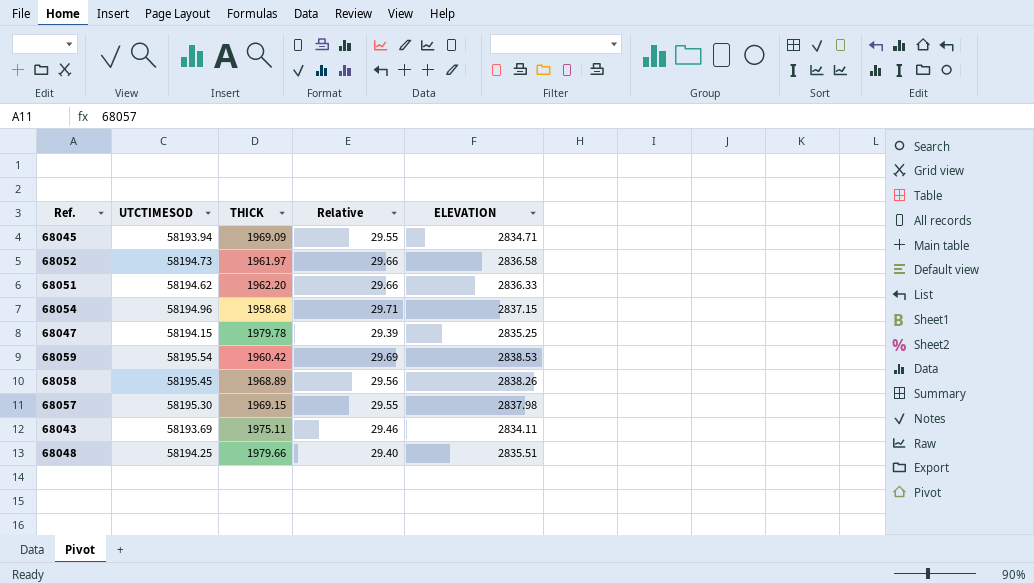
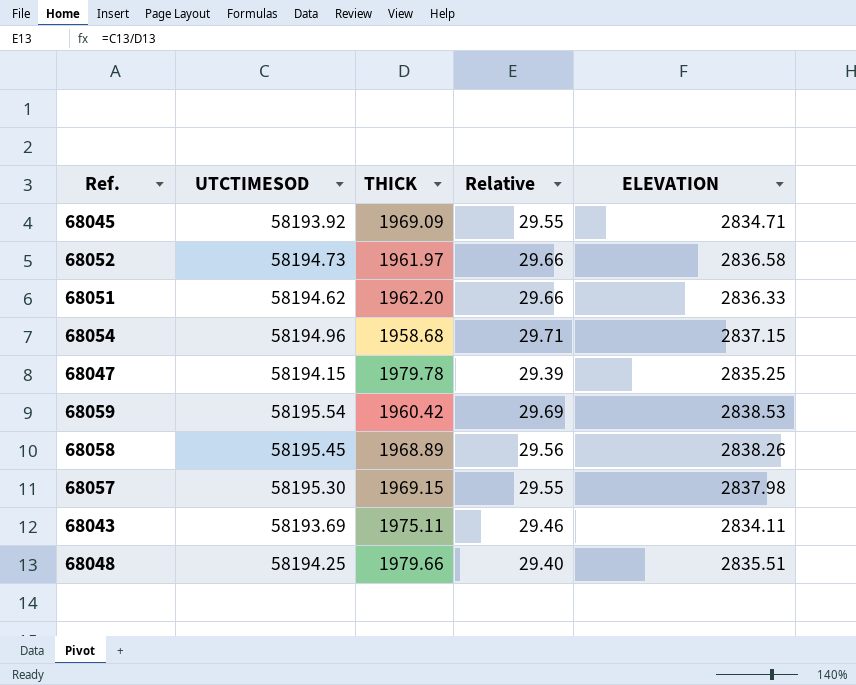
68045 | UTCTIMESOD: 58193.94 -> 58193.92

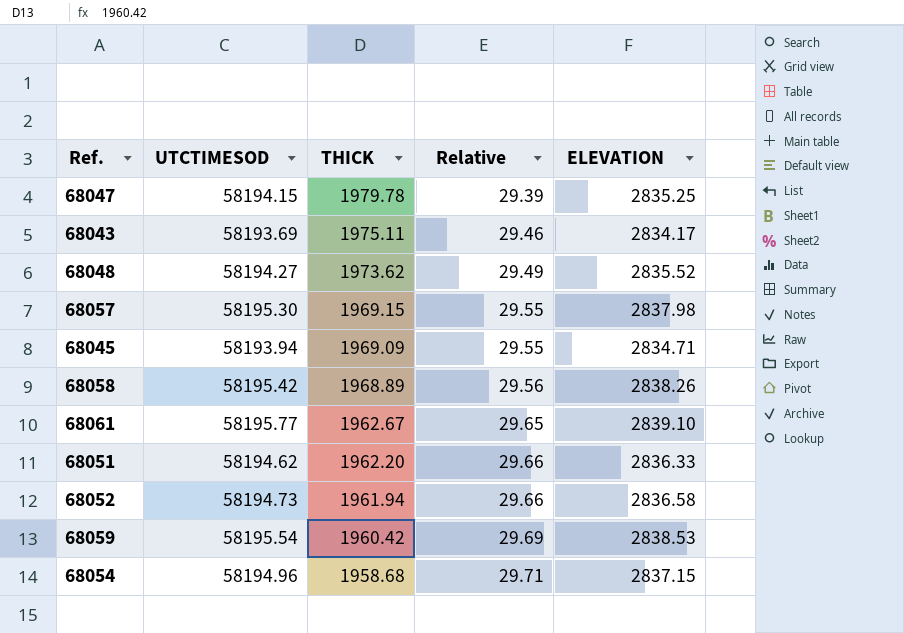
row order: none -> THICK descending
68043 | ELEVATION: 2834.11 -> 2834.17
68048 | UTCTIMESOD: 58194.25 -> 58194.27
68048 | THICK: 1979.66 -> 1973.62
68048 | Relative: 29.40 -> 29.49
68048 | ELEVATION: 2835.51 -> 2835.52
68045 | UTCTIMESOD: 58193.92 -> 58193.94
68058 | UTCTIMESOD: 58195.45 -> 58195.42
row 68061: none -> 58195.77 | 1962.67 | 29.65 | 2839.10
68052 | THICK: 1961.97 -> 1961.94

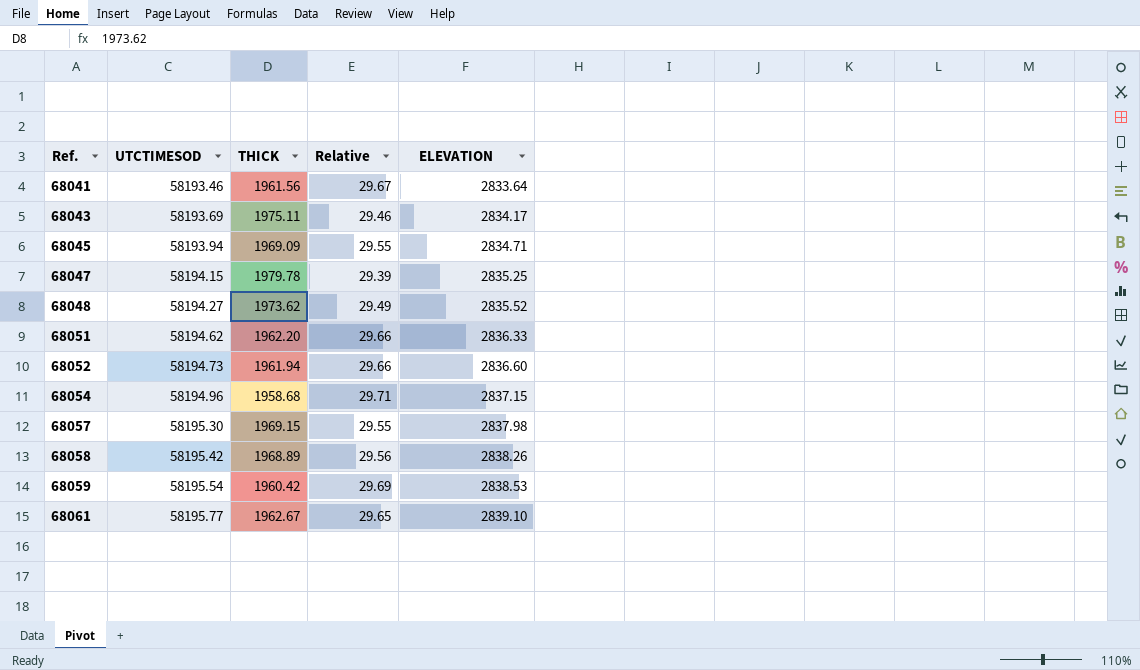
row order: THICK descending -> Ref. ascending
row 68041: none -> 58193.46 | 1961.56 | 29.67 | 2833.64
68052 | ELEVATION: 2836.58 -> 2836.60

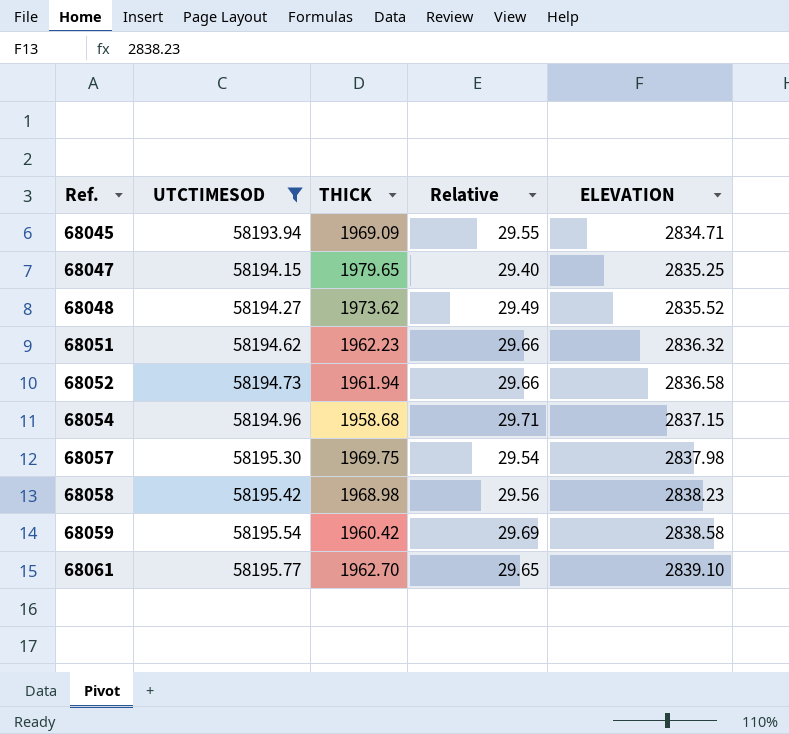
filter: none -> UTCTIMESOD >= 58193.94
68047 | THICK: 1979.78 -> 1979.65
68047 | Relative: 29.39 -> 29.40
68051 | THICK: 1962.20 -> 1962.23
68051 | ELEVATION: 2836.33 -> 2836.32
68052 | ELEVATION: 2836.60 -> 2836.58
68057 | THICK: 1969.15 -> 1969.75
68057 | Relative: 29.55 -> 29.54
68058 | THICK: 1968.89 -> 1968.98
68058 | ELEVATION: 2838.26 -> 2838.23
68059 | ELEVATION: 2838.53 -> 2838.58
68061 | THICK: 1962.67 -> 1962.70

